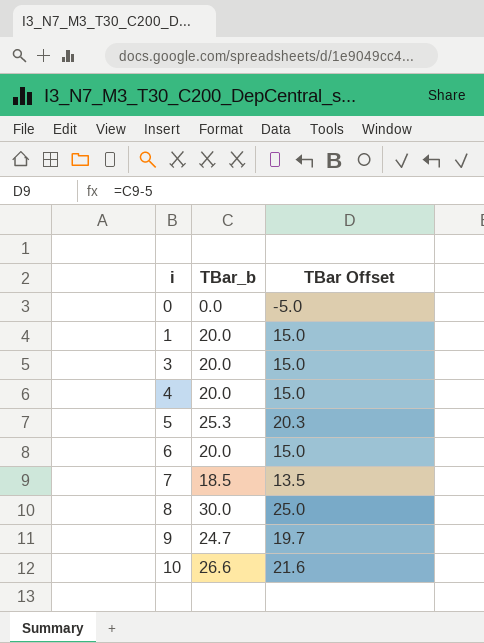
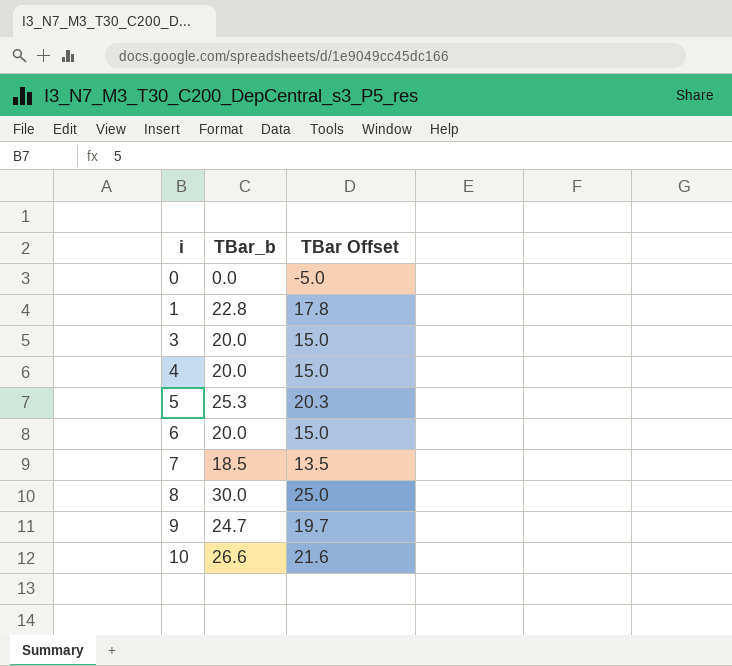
1 | TBar_b: 20.0 -> 22.8
1 | TBar Offset: 15.0 -> 17.8

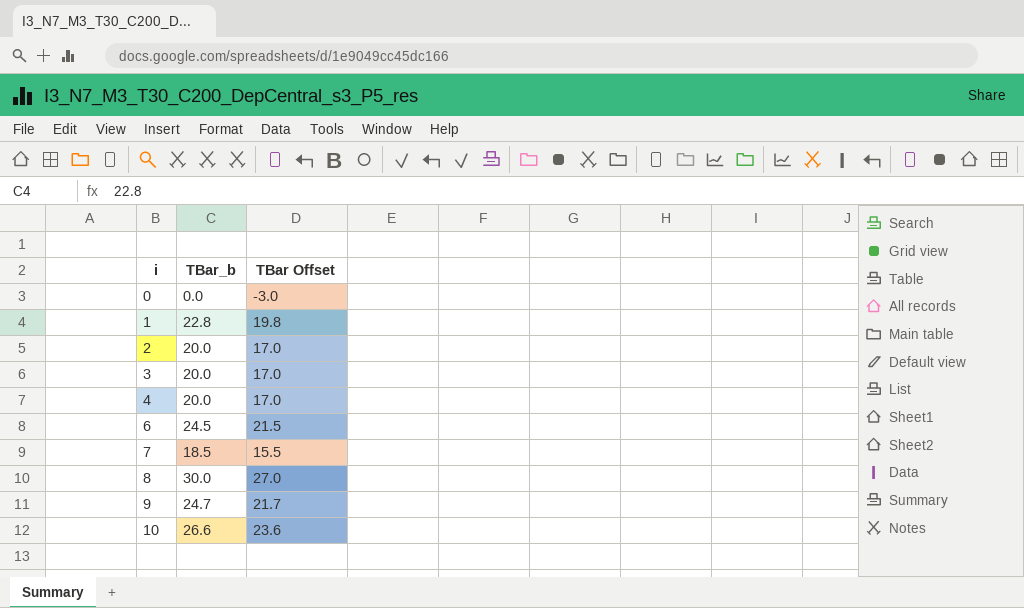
column TBar Offset | formula: [TBar_b] - 5 -> [TBar_b] - 3
row 5: 25.3 | 20.3 -> none
row 2: none -> 20.0 | 17.0
6 | TBar_b: 20.0 -> 24.5

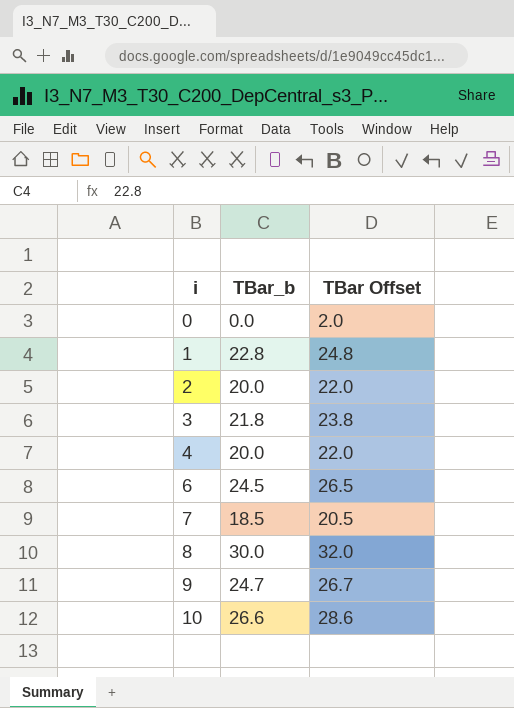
column TBar Offset | formula: [TBar_b] - 3 -> [TBar_b] + 2
3 | TBar_b: 20.0 -> 21.8

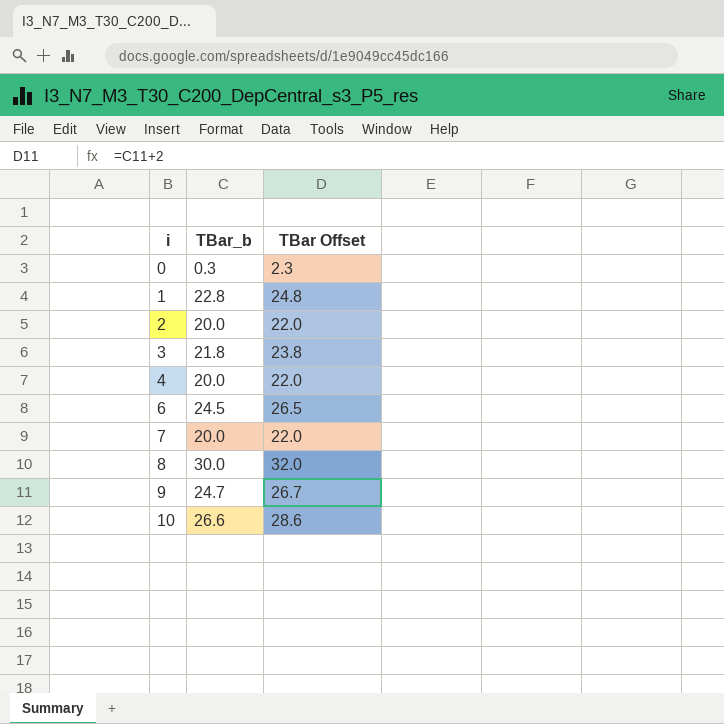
0 | TBar_b: 0.0 -> 0.3
0 | TBar Offset: 2.0 -> 2.3
7 | TBar_b: 18.5 -> 20.0
7 | TBar Offset: 20.5 -> 22.0

